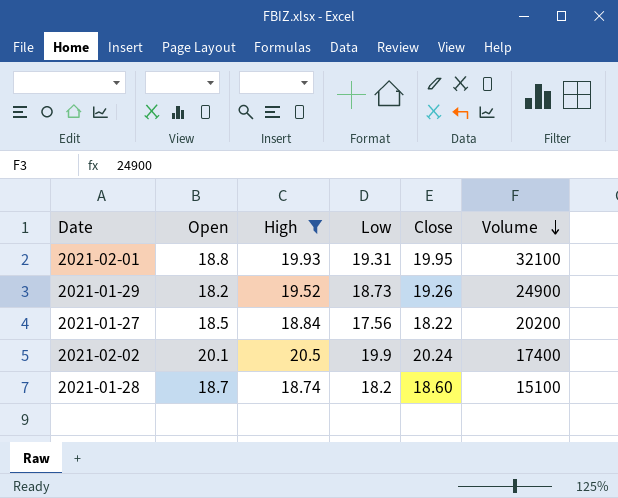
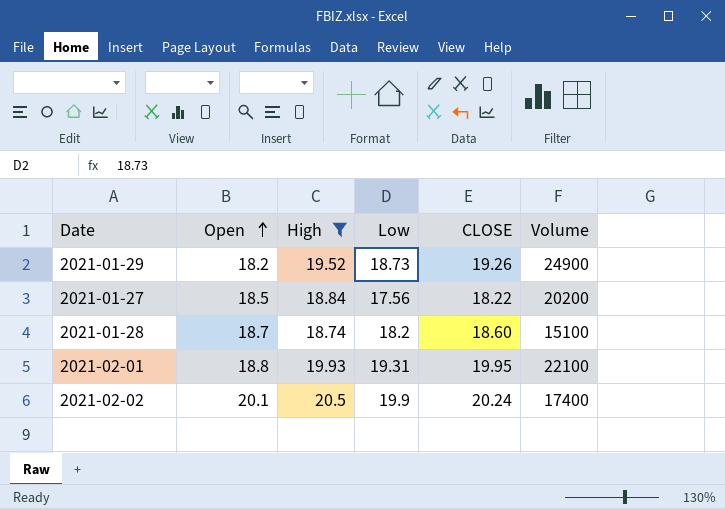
row order: Volume descending -> Open ascending
column name: Close -> CLOSE
2021-02-01 | Volume: 32100 -> 22100

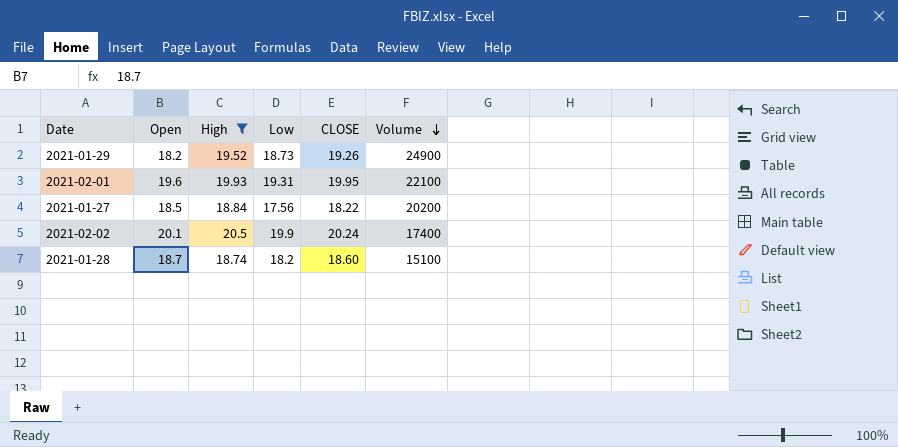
row order: Open ascending -> Volume descending
2021-02-01 | Open: 18.8 -> 19.6

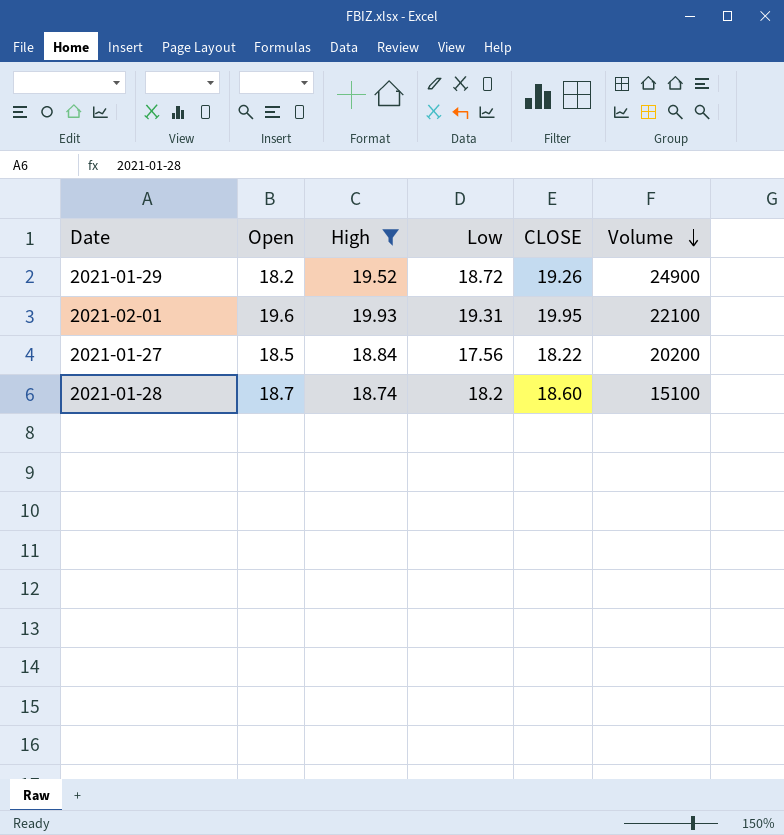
row 2021-02-02: 20.1 | 20.5 | 19.9 | 20.24 | 17400 -> none
2021-01-29 | Low: 18.73 -> 18.72

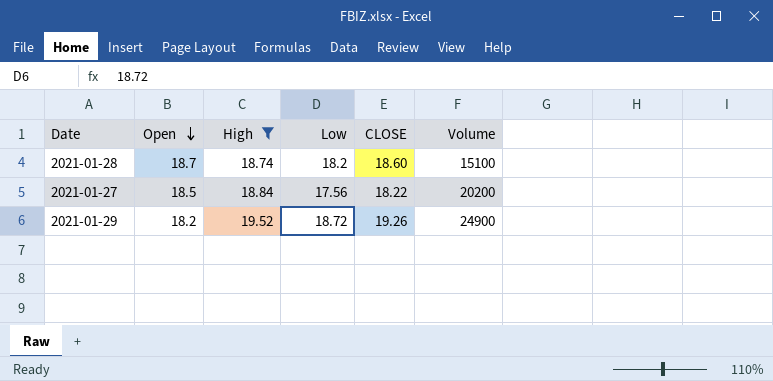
row order: Volume descending -> Open descending
row 2021-02-01: 19.6 | 19.93 | 19.31 | 19.95 | 22100 -> none

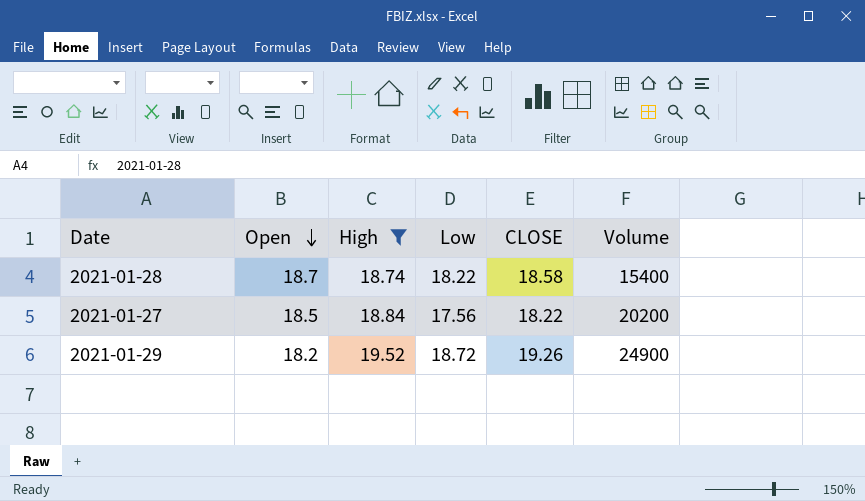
2021-01-28 | Low: 18.2 -> 18.22
2021-01-28 | CLOSE: 18.60 -> 18.58
2021-01-28 | Volume: 15100 -> 15400

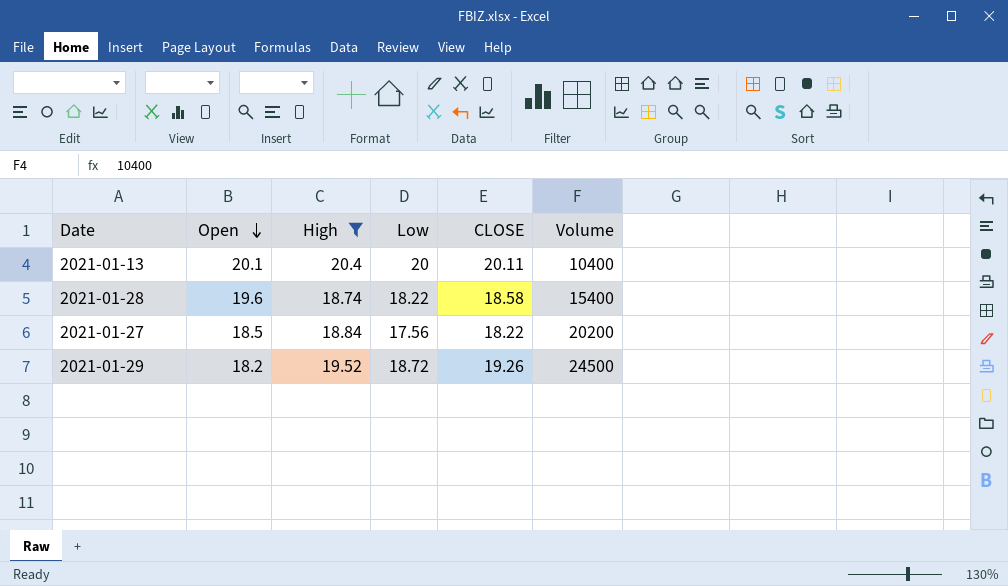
row 2021-01-13: none -> 20.1 | 20.4 | 20 | 20.11 | 10400
2021-01-28 | Open: 18.7 -> 19.6
2021-01-29 | Volume: 24900 -> 24500

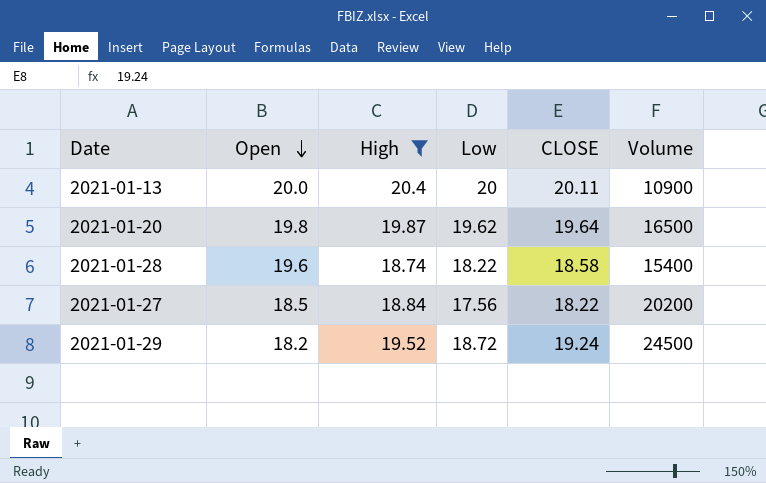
2021-01-13 | Open: 20.1 -> 20.0
2021-01-13 | Volume: 10400 -> 10900
row 2021-01-20: none -> 19.8 | 19.87 | 19.62 | 19.64 | 16500
2021-01-29 | CLOSE: 19.26 -> 19.24

